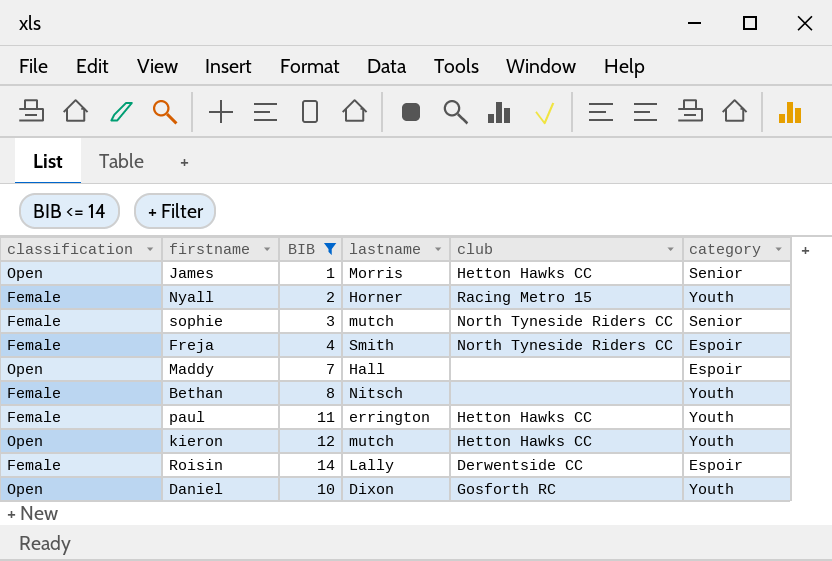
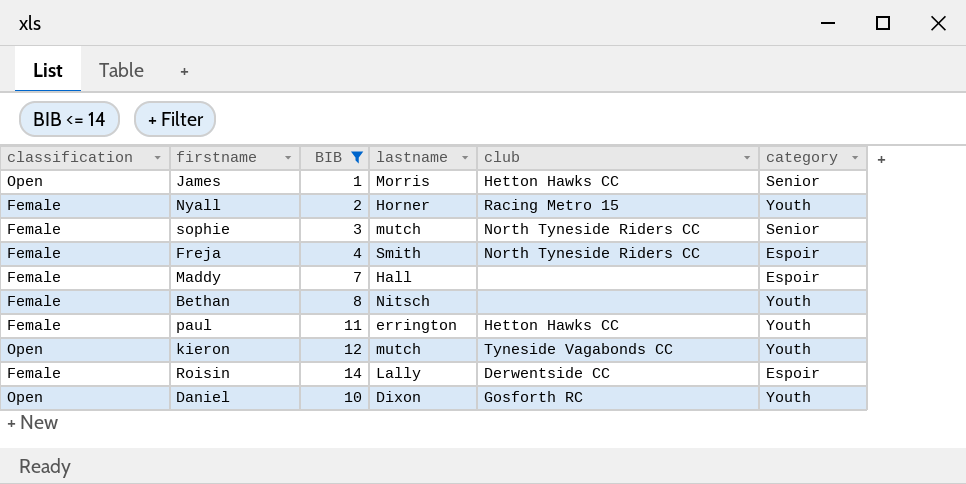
Maddy | classification: Open -> Female
kieron | club: Hetton Hawks CC -> Tyneside Vagabonds CC

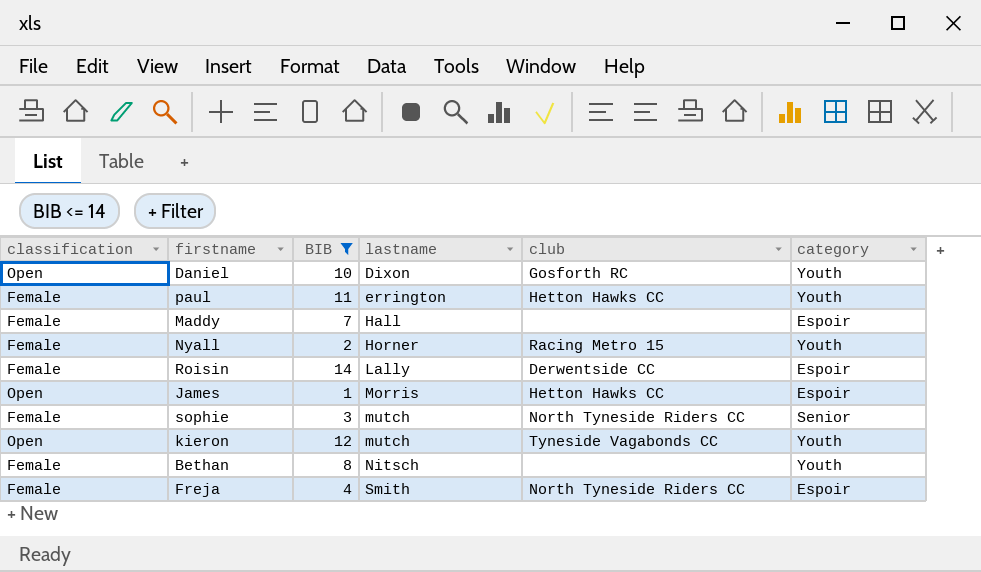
row order: none -> lastname ascending
James | category: Senior -> Espoir

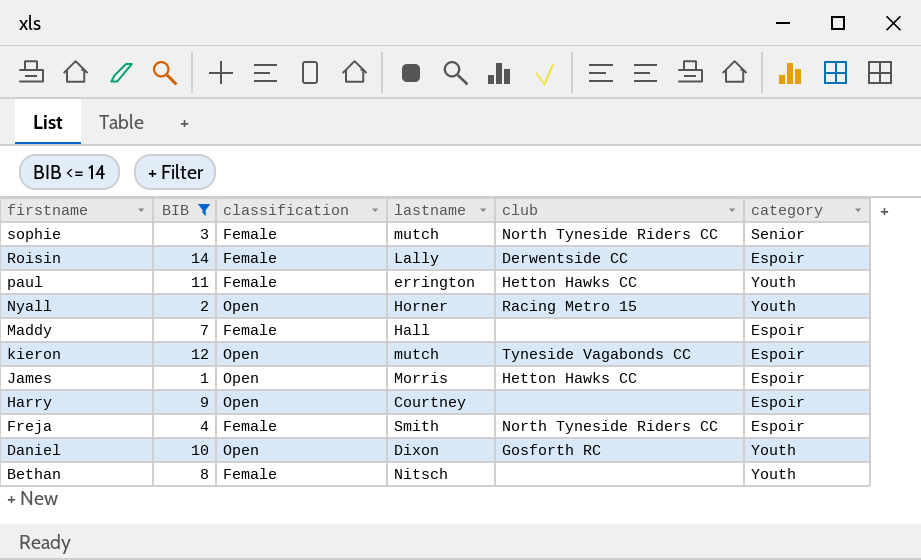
row order: lastname ascending -> firstname descending
column classification | position: 1 -> 3
Nyall | classification: Female -> Open
kieron | category: Youth -> Espoir
row Harry: none -> 9 | Open | Courtney | none | Espoir

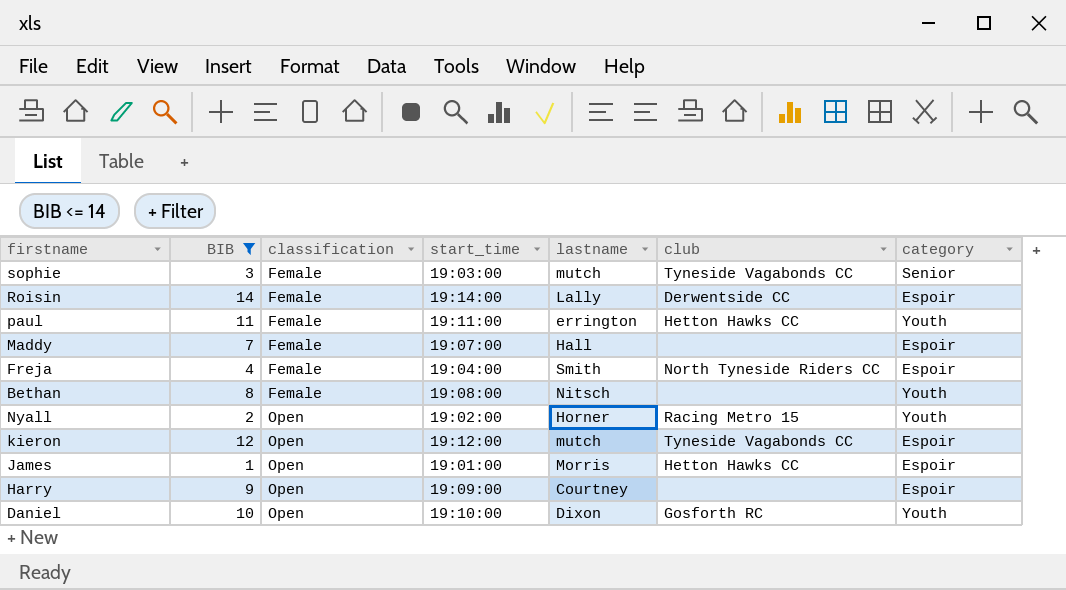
row order: firstname descending -> classification ascending
column start_time | position: none -> 4
sophie | club: North Tyneside Riders CC -> Tyneside Vagabonds CC

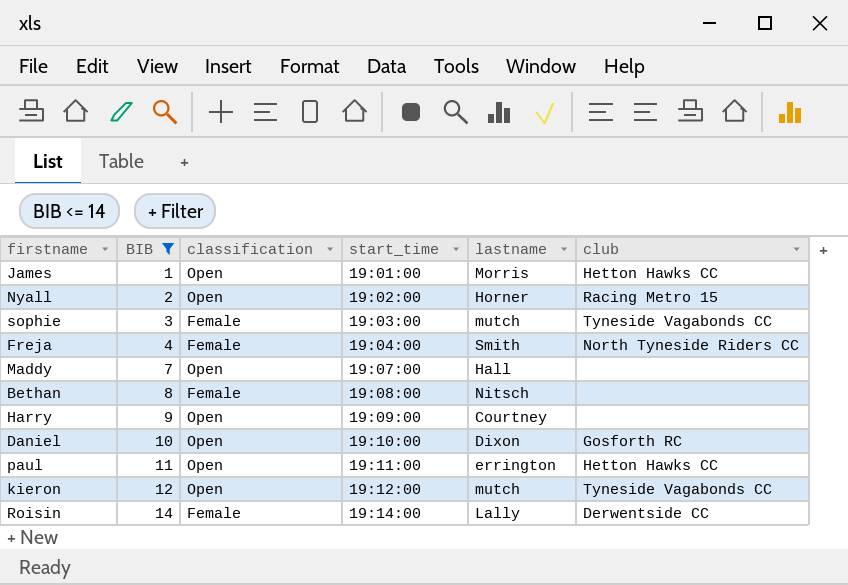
row order: classification ascending -> BIB ascending
column category | position: 7 -> none
Maddy | classification: Female -> Open
paul | classification: Female -> Open

